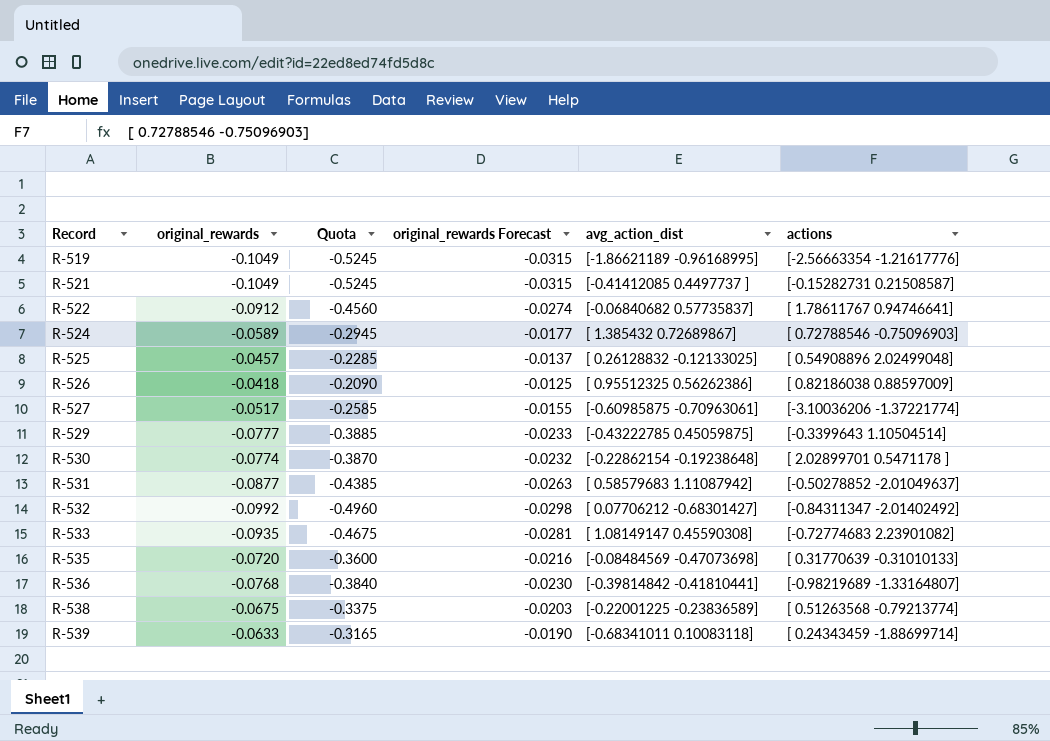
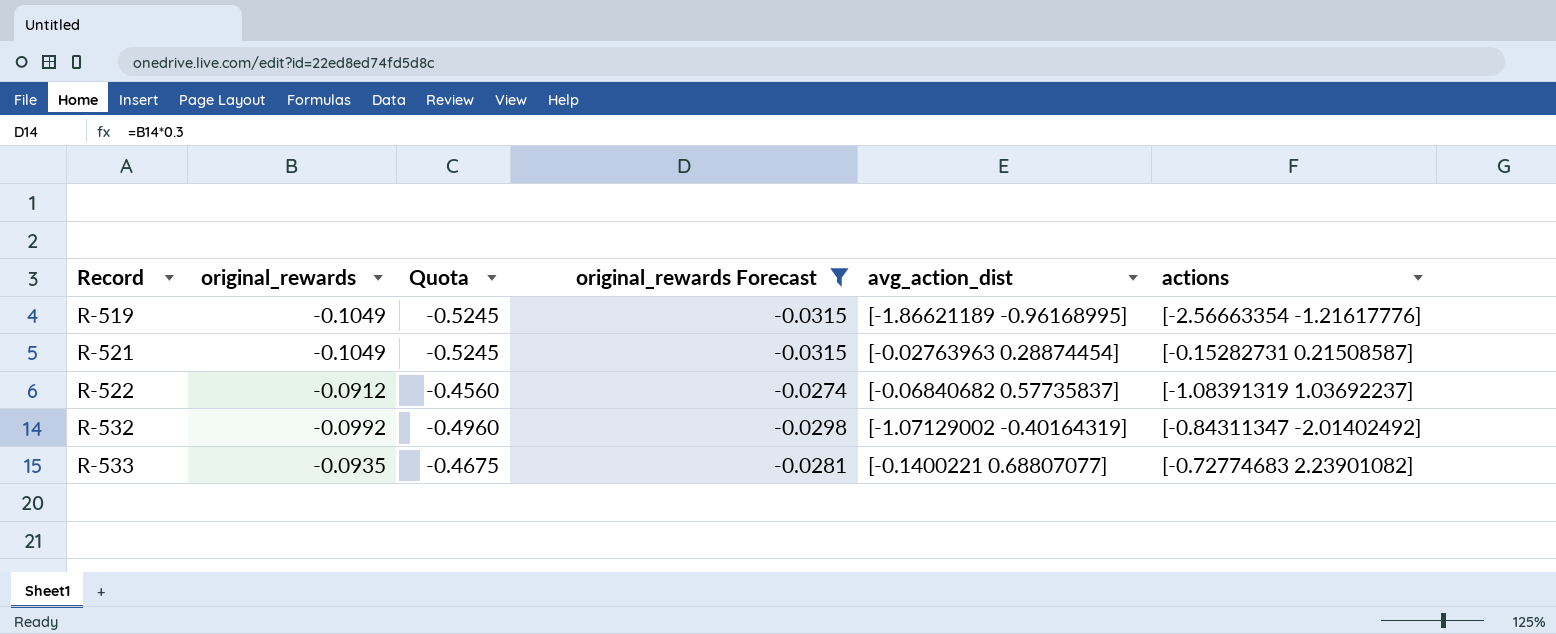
filter: none -> original_rewards Forecast <= -0.0274
R-521 | avg_action_dist: [-0.41412085 0.4497737 ] -> [-0.02763963 0.28874454]
R-522 | actions: [ 1.78611767 0.94746641] -> [-1.08391319 1.03692237]
R-532 | avg_action_dist: [ 0.07706212 -0.68301427] -> [-1.07129002 -0.40164319]
R-533 | avg_action_dist: [ 1.08149147 0.45590308] -> [-0.1400221 0.68807077]

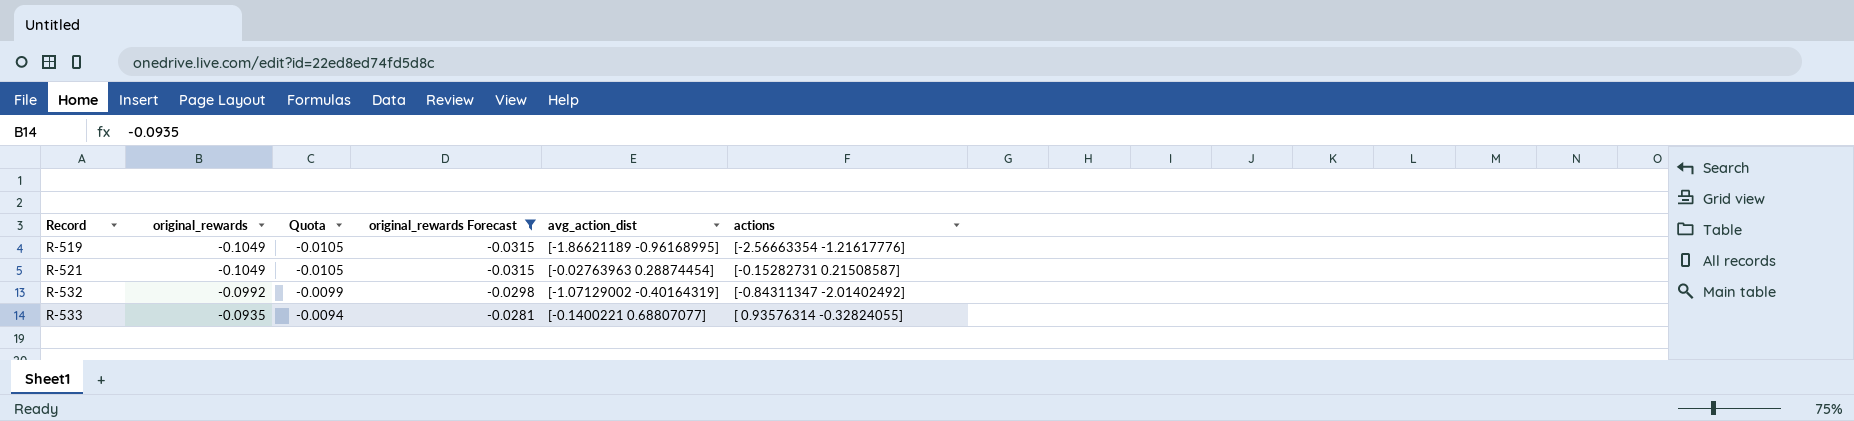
column Quota | formula: [original_rewards] * 5 -> [original_rewards] * 0.1
row R-522: -0.0912 | -0.4560 | -0.0274 | [-0.06840682 0.57735837] | [-1.08391319 1.03692237] -> none
R-533 | actions: [-0.72774683 2.23901082] -> [ 0.93576314 -0.32824055]

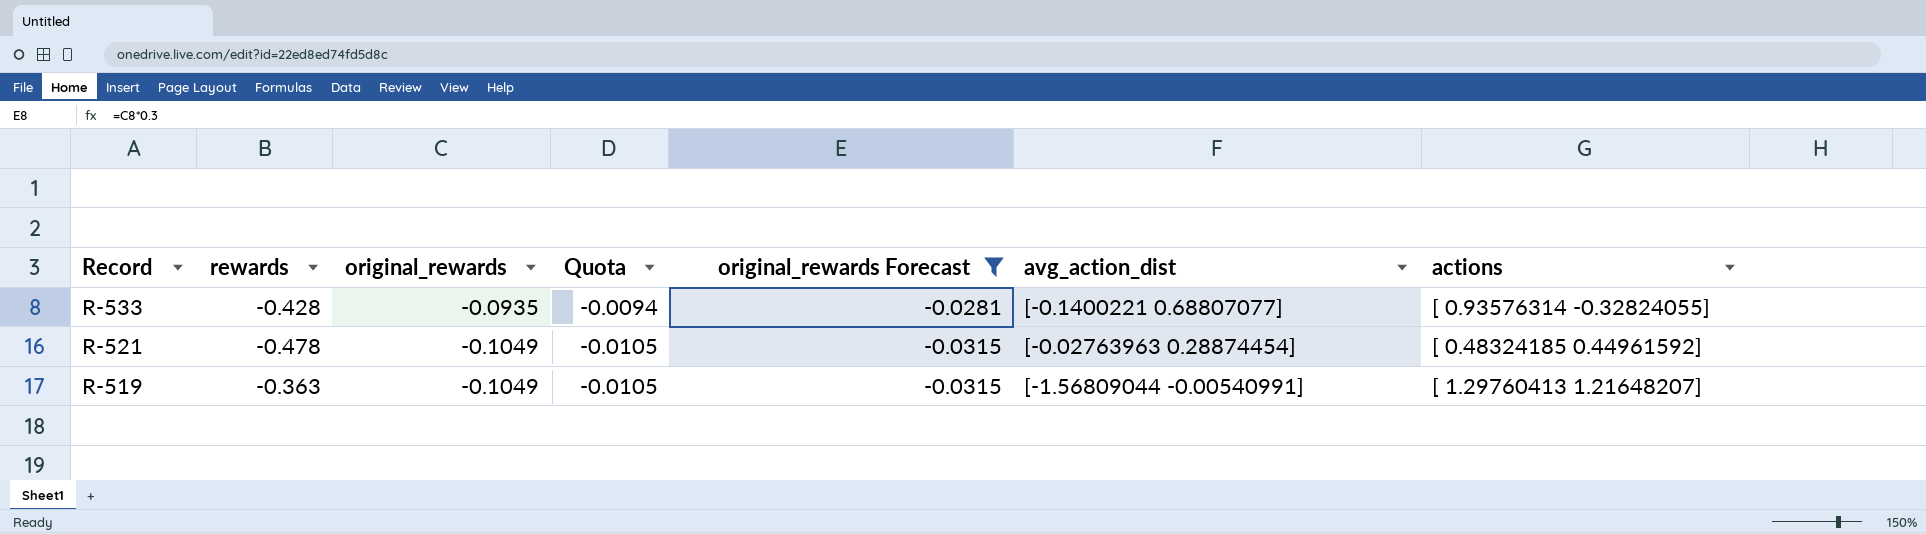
row order: Record ascending -> Record descending
column rewards | position: none -> 2
row R-532: -0.0992 | -0.0099 | -0.0298 | [-1.07129002 -0.40164319] | [-0.84311347 -2.01402492] -> none
R-521 | actions: [-0.15282731 0.21508587] -> [ 0.48324185 0.44961592]
R-519 | avg_action_dist: [-1.86621189 -0.96168995] -> [-1.56809044 -0.00540991]
R-519 | actions: [-2.56663354 -1.21617776] -> [ 1.29760413 1.21648207]

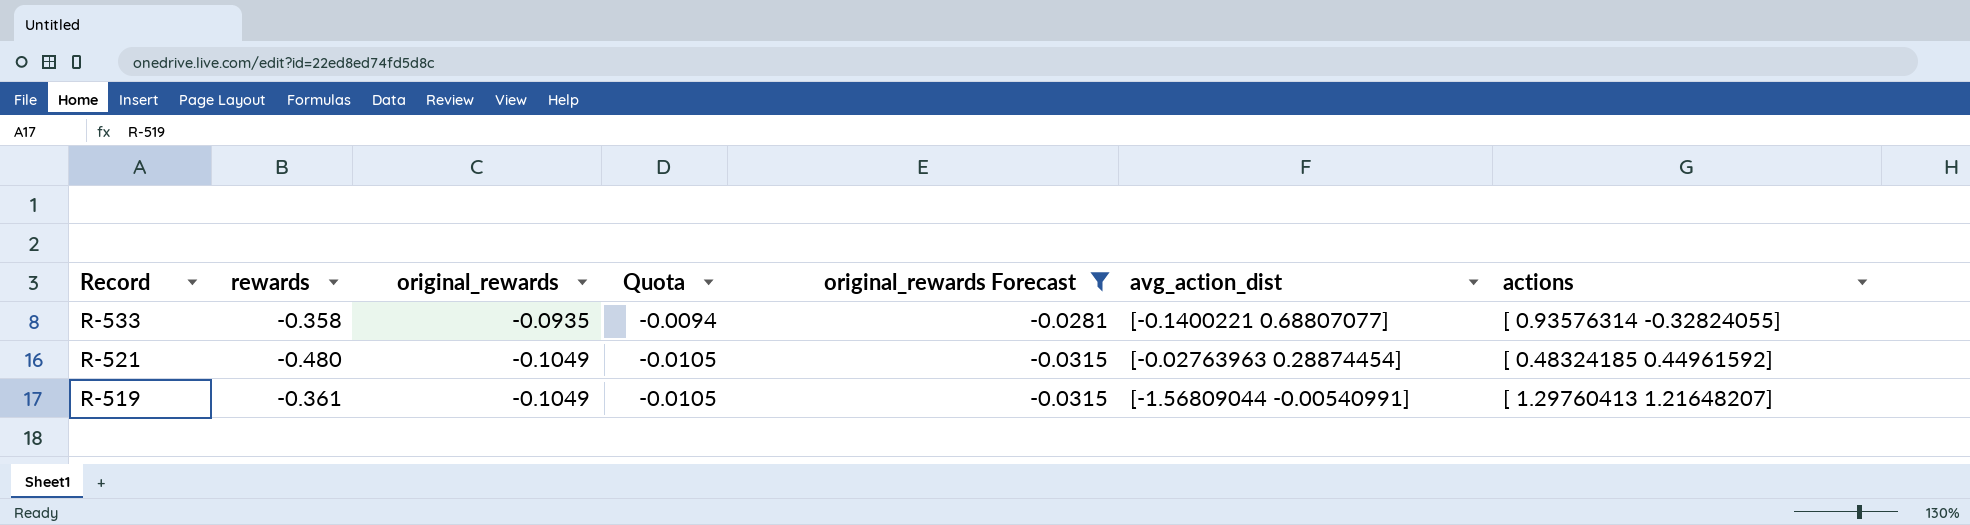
R-533 | rewards: -0.428 -> -0.358
R-521 | rewards: -0.478 -> -0.480
R-519 | rewards: -0.363 -> -0.361

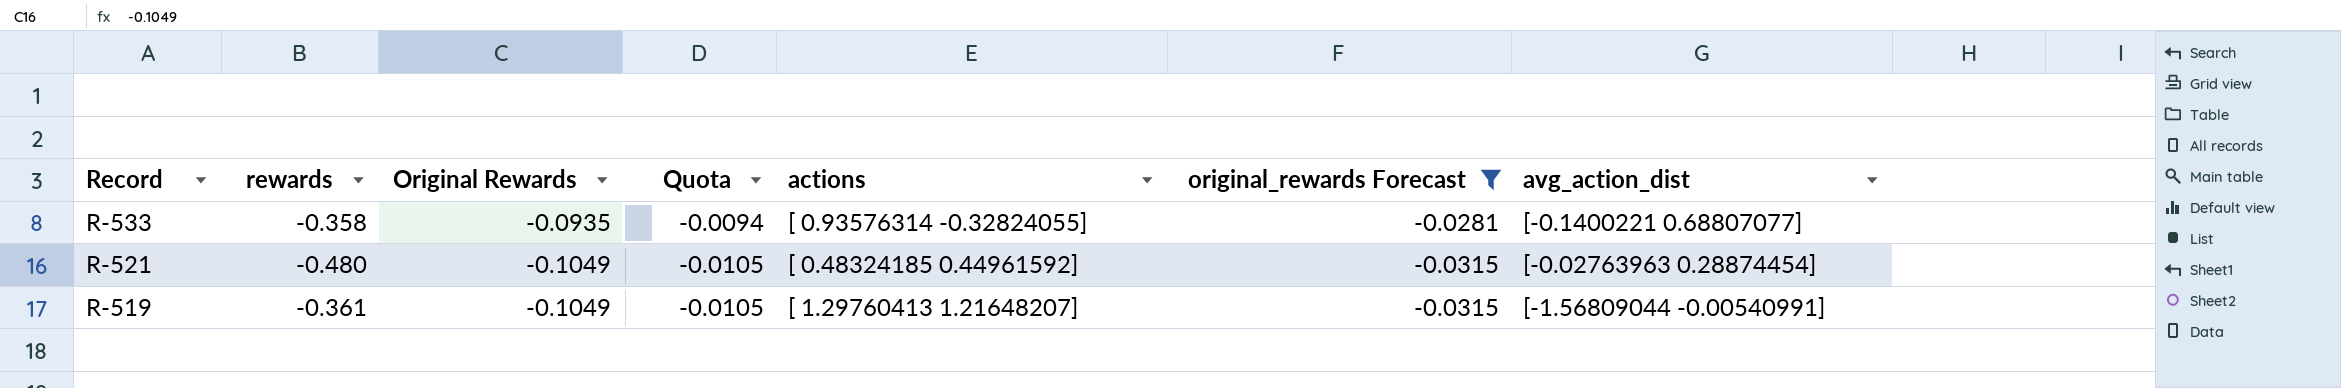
column name: original_rewards -> Original Rewards
column actions | position: 7 -> 5

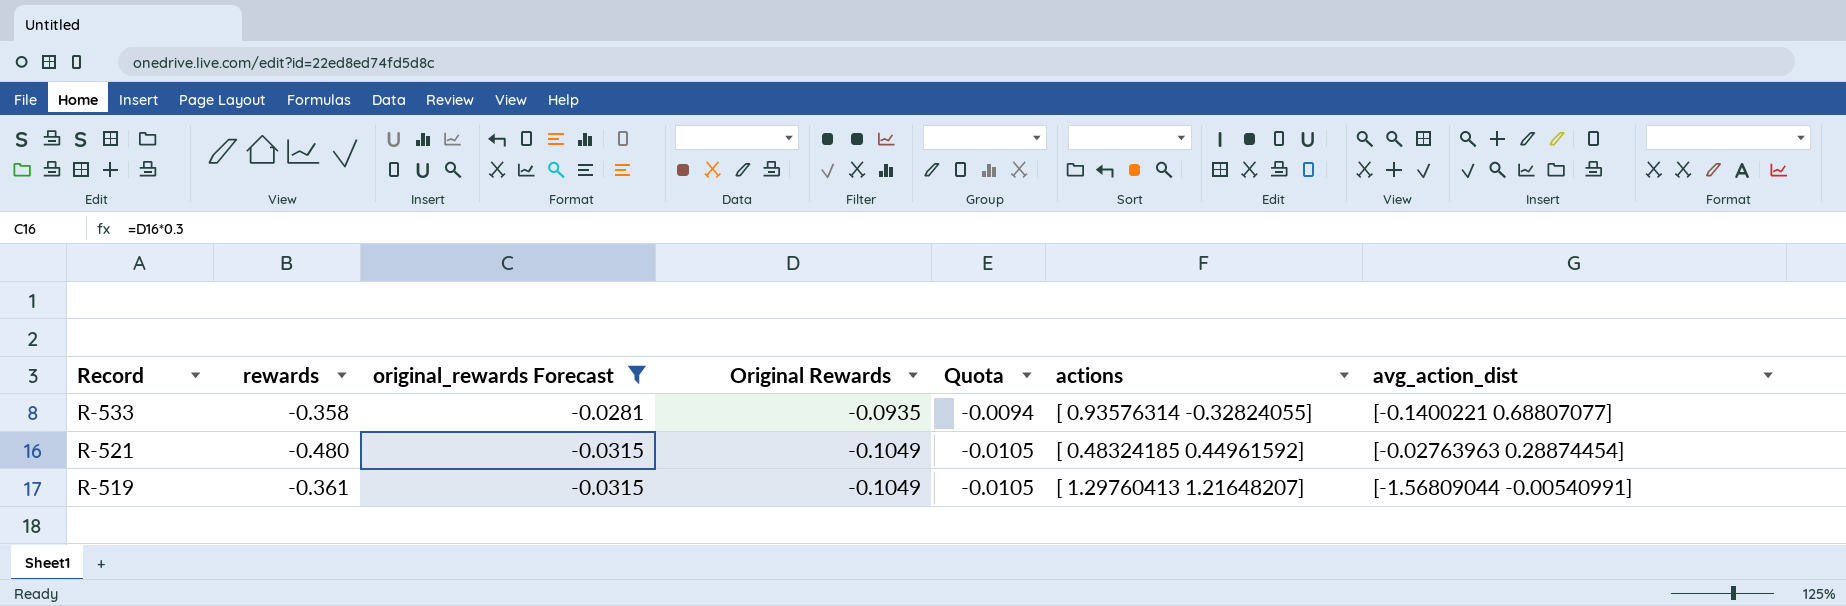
column original_rewards Forecast | position: 6 -> 3

